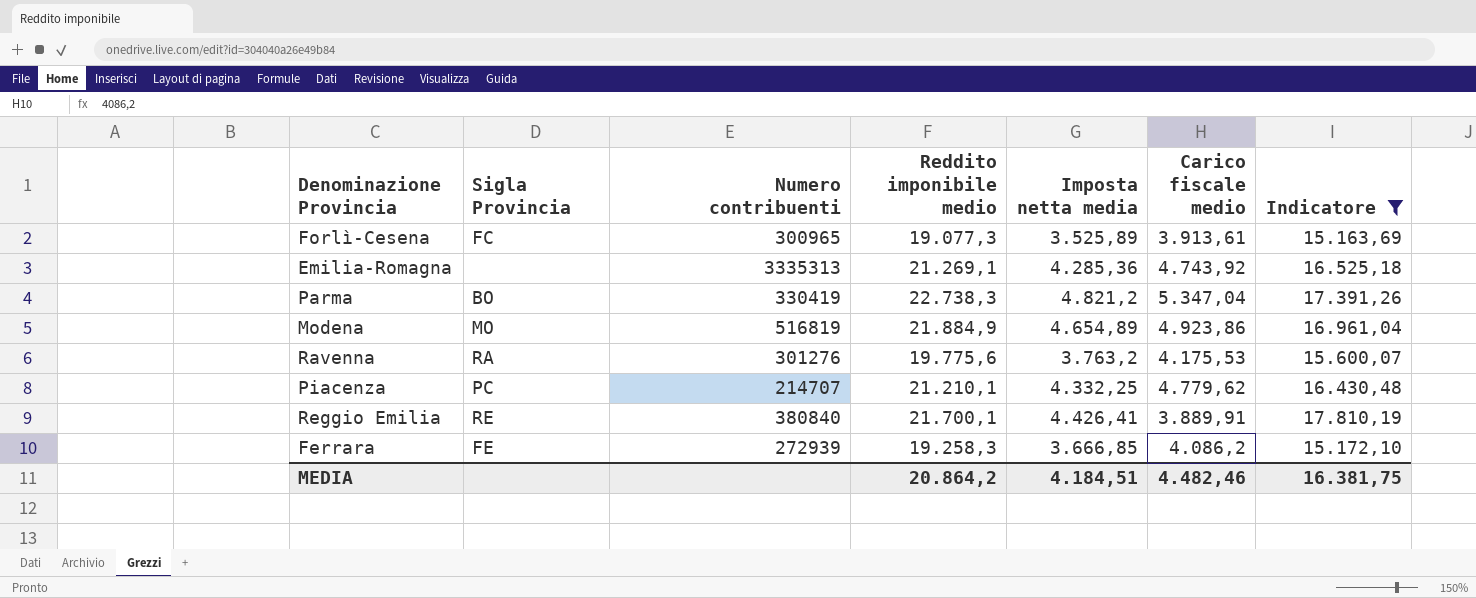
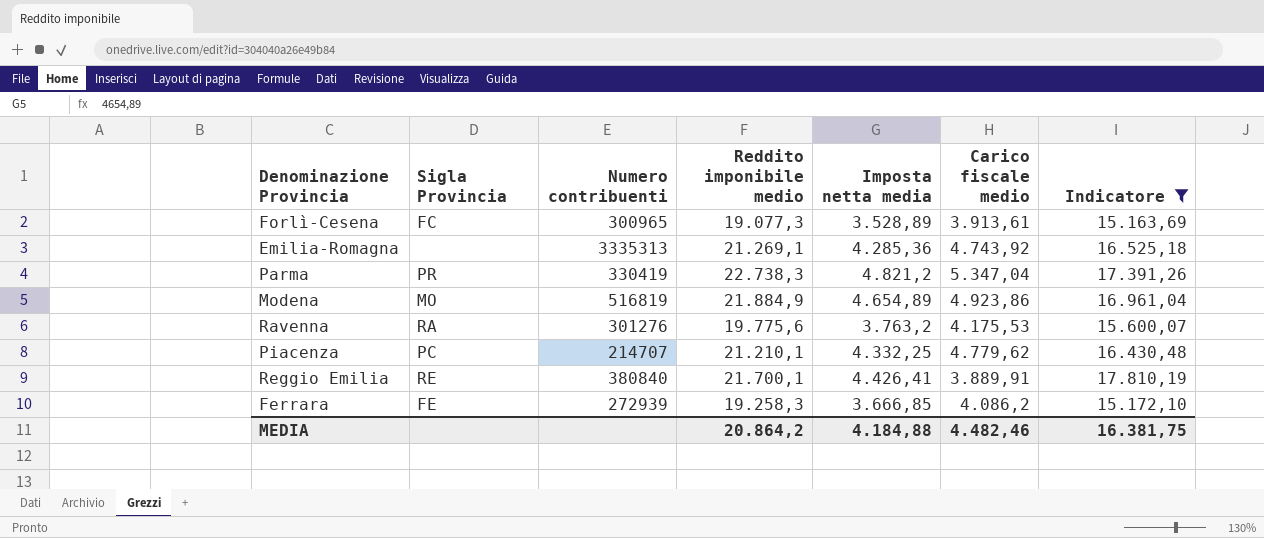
Forlì-Cesena | Imposta netta media: 3.525,89 -> 3.528,89
Parma | Sigla Provincia: BO -> PR
MEDIA | Imposta netta media: 4.184,51 -> 4.184,88

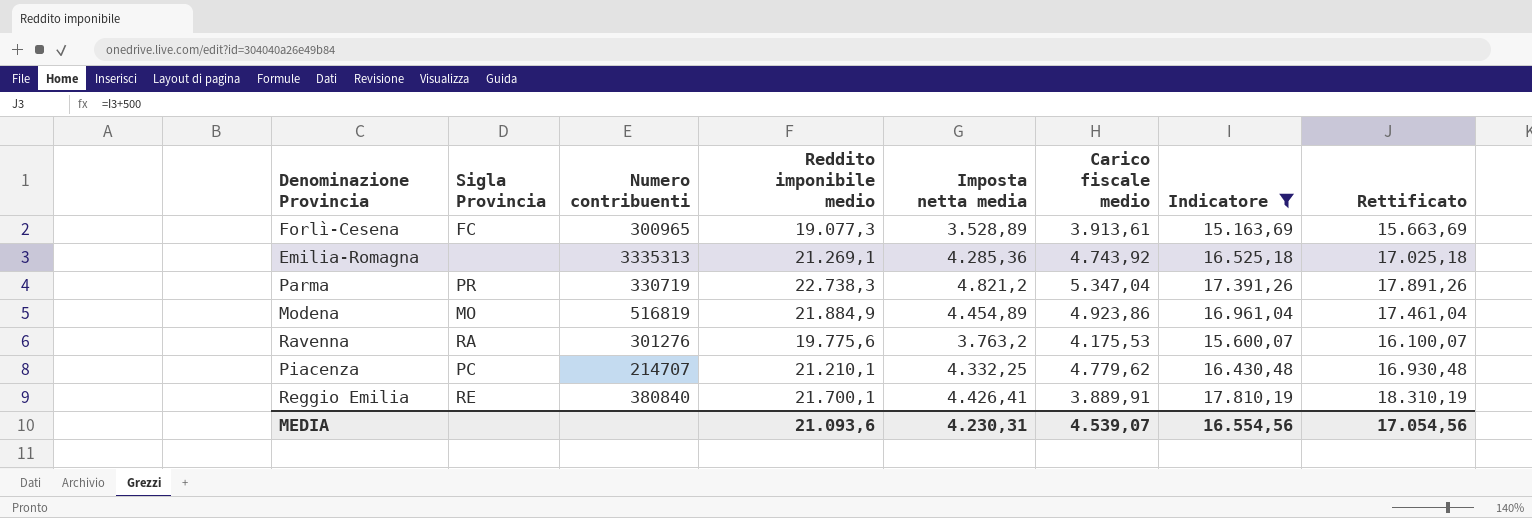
column Rettificato | formula: none -> [Indicatore] + 500
row Ferrara: FE | 272939 | 19.258,3 | 3.666,85 | 4.086,2 | 15.172,10 -> none
Parma | Numero contribuenti: 330419 -> 330719
Modena | Imposta netta media: 4.654,89 -> 4.454,89
MEDIA | Reddito imponibile medio: 20.864,2 -> 21.093,6
MEDIA | Imposta netta media: 4.184,88 -> 4.230,31
MEDIA | Carico fiscale medio: 4.482,46 -> 4.539,07
MEDIA | Indicatore: 16.381,75 -> 16.554,56

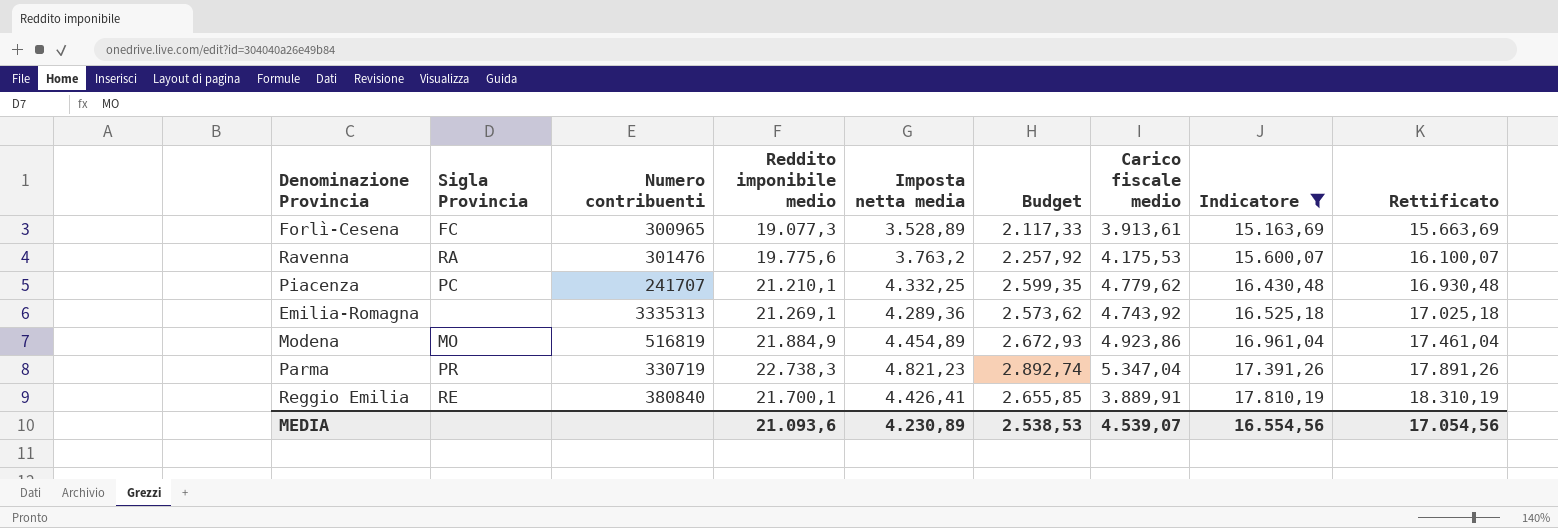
row order: none -> Indicatore ascending
column Budget | formula: none -> [Imposta netta media] * 0,6
Ravenna | Numero contribuenti: 301276 -> 301476
Piacenza | Numero contribuenti: 214707 -> 241707
Emilia-Romagna | Imposta netta media: 4.285,36 -> 4.289,36
Parma | Imposta netta media: 4.821,2 -> 4.821,23
MEDIA | Imposta netta media: 4.230,31 -> 4.230,89

